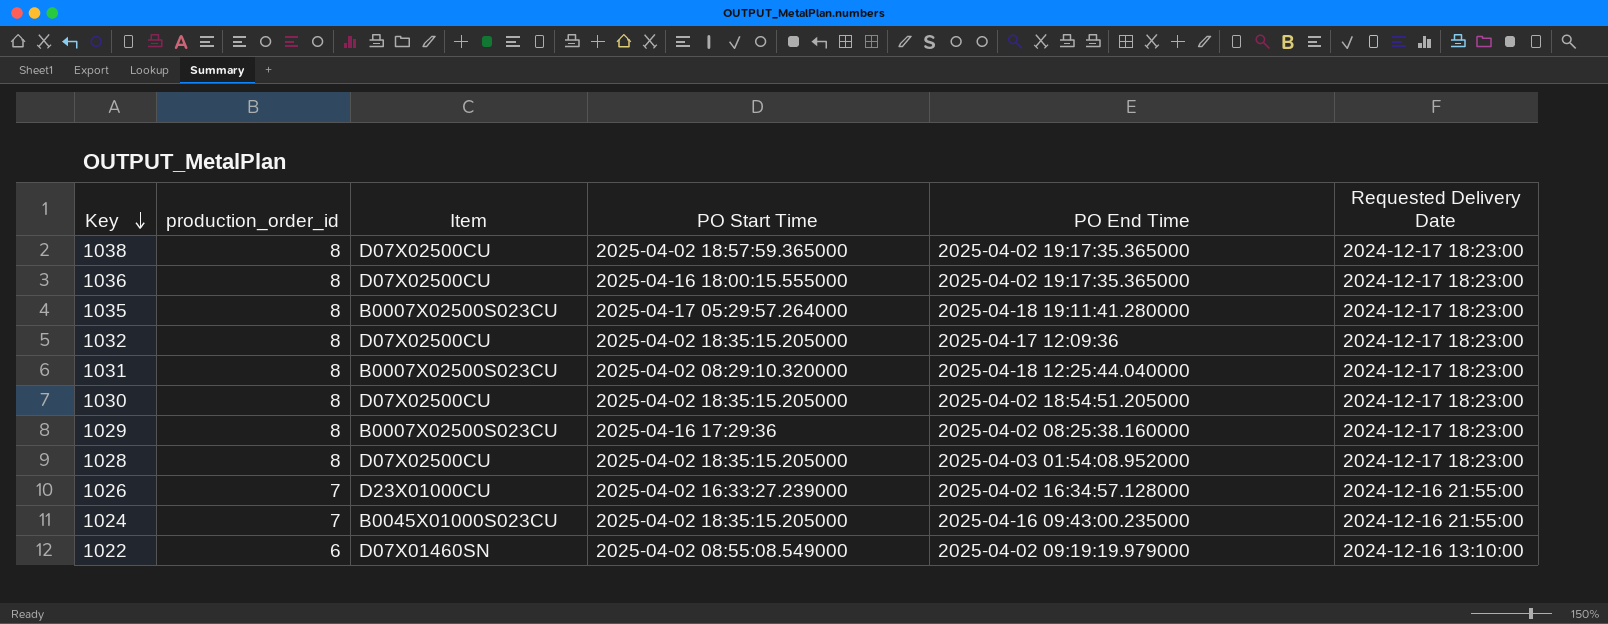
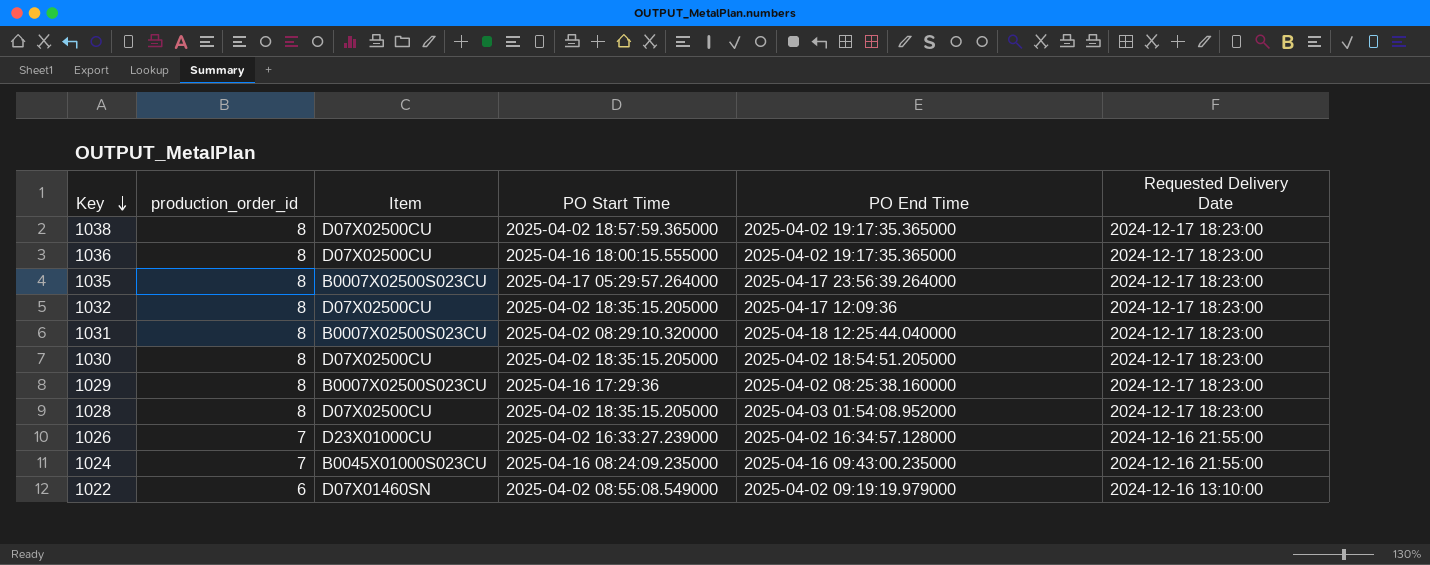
1035 | PO End Time: 2025-04-18 19:11:41.280000 -> 2025-04-17 23:56:39.264000
1024 | PO Start Time: 2025-04-02 18:35:15.205000 -> 2025-04-16 08:24:09.235000

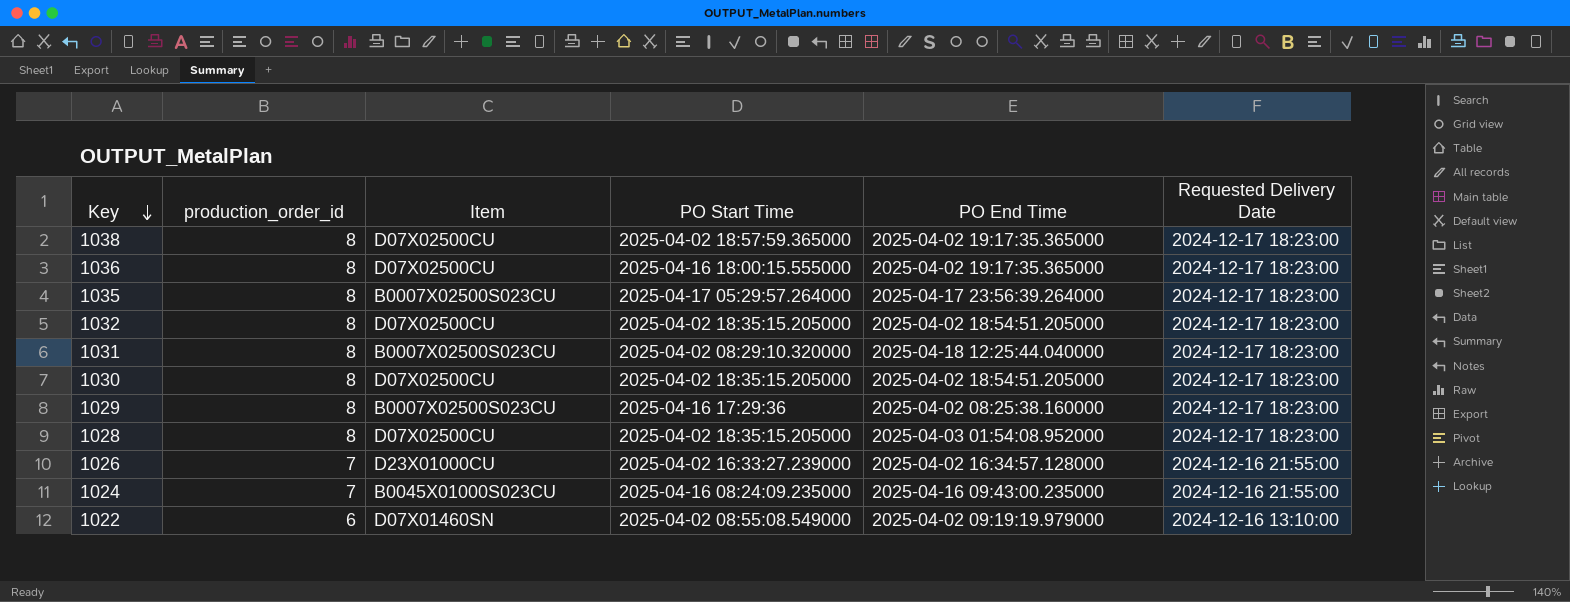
1032 | PO End Time: 2025-04-17 12:09:36 -> 2025-04-02 18:54:51.205000

